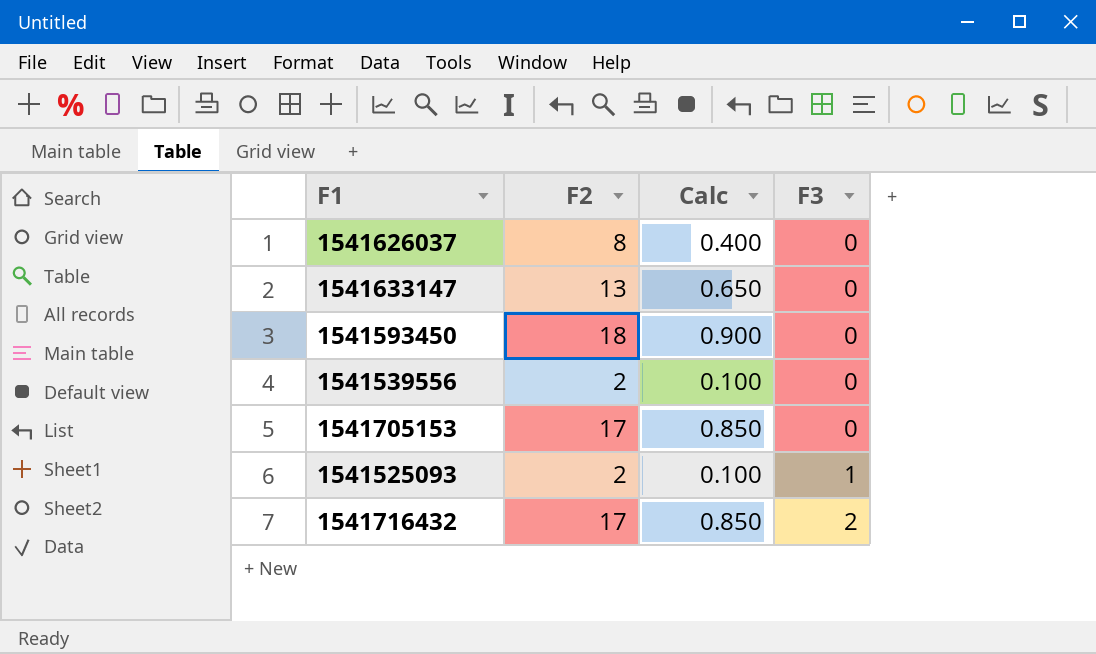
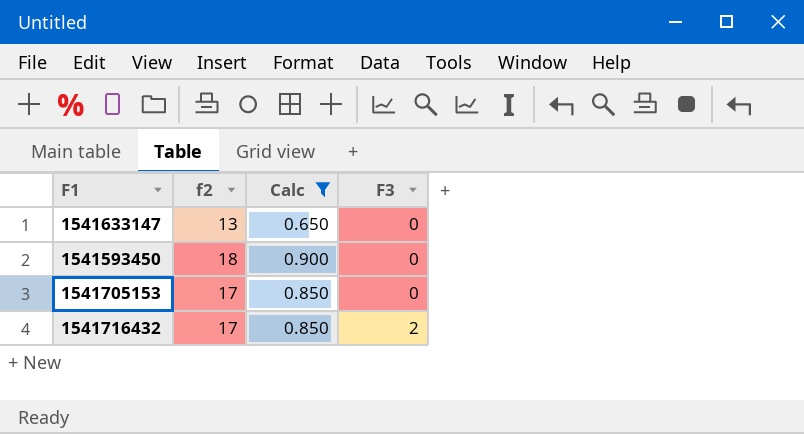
filter: none -> Calc >= 0.650
column name: F2 -> f2

